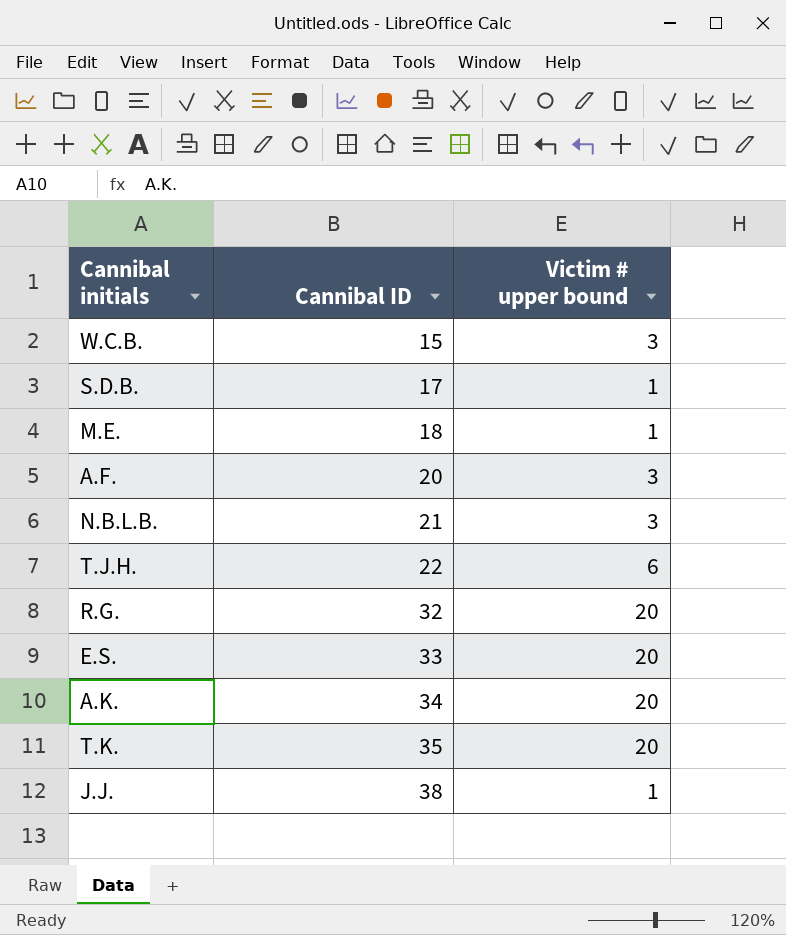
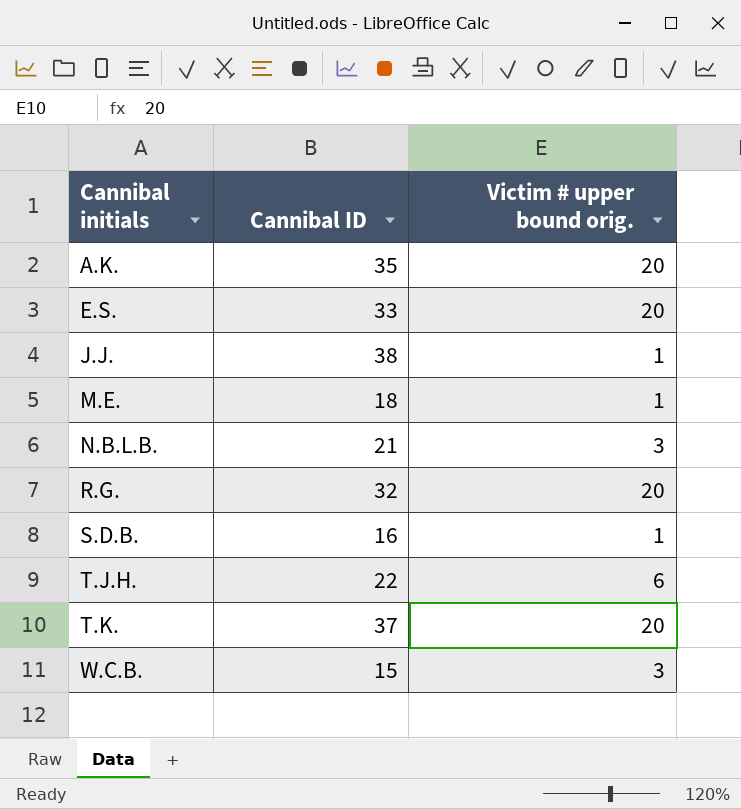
row order: Cannibal ID ascending -> Cannibal initials ascending
column name: Victim # upper bound -> Victim # upper bound orig.
row A.F.: 20 | 3 -> none
A.K. | Cannibal ID: 34 -> 35
S.D.B. | Cannibal ID: 17 -> 16
T.K. | Cannibal ID: 35 -> 37

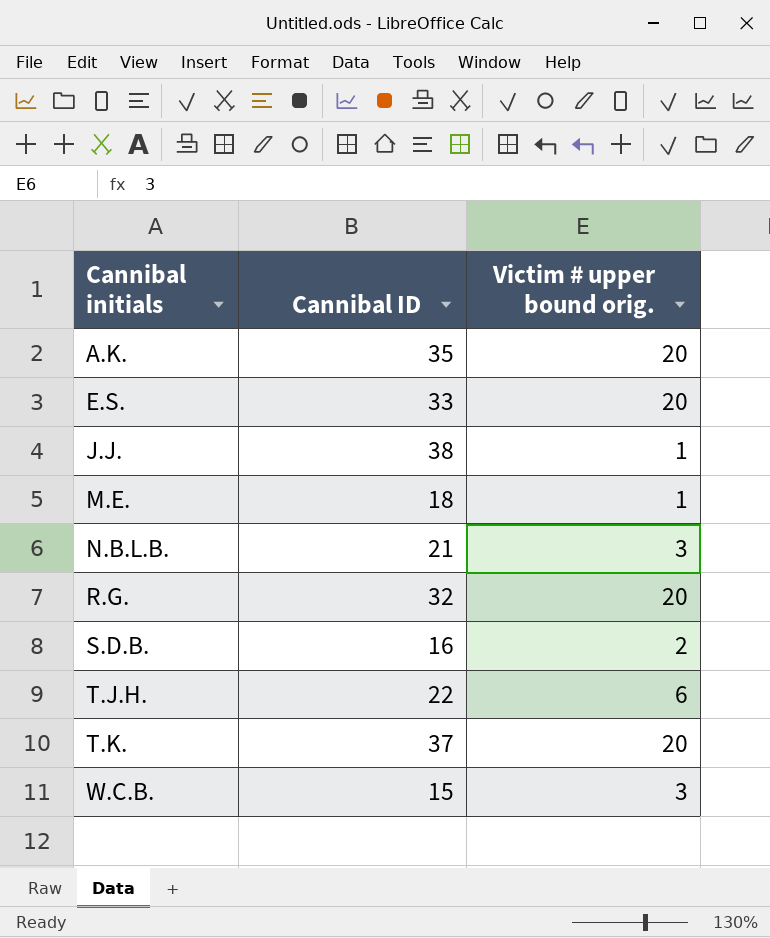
S.D.B. | Victim # upper bound orig.: 1 -> 2

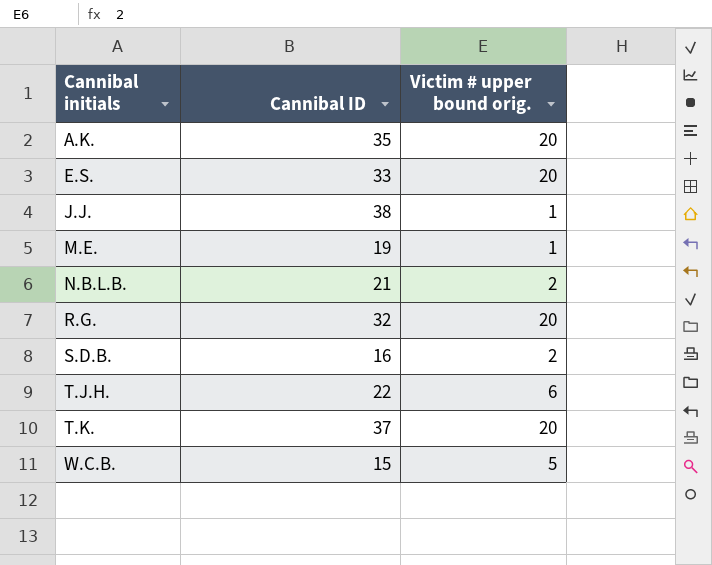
M.E. | Cannibal ID: 18 -> 19
N.B.L.B. | Victim # upper bound orig.: 3 -> 2
W.C.B. | Victim # upper bound orig.: 3 -> 5

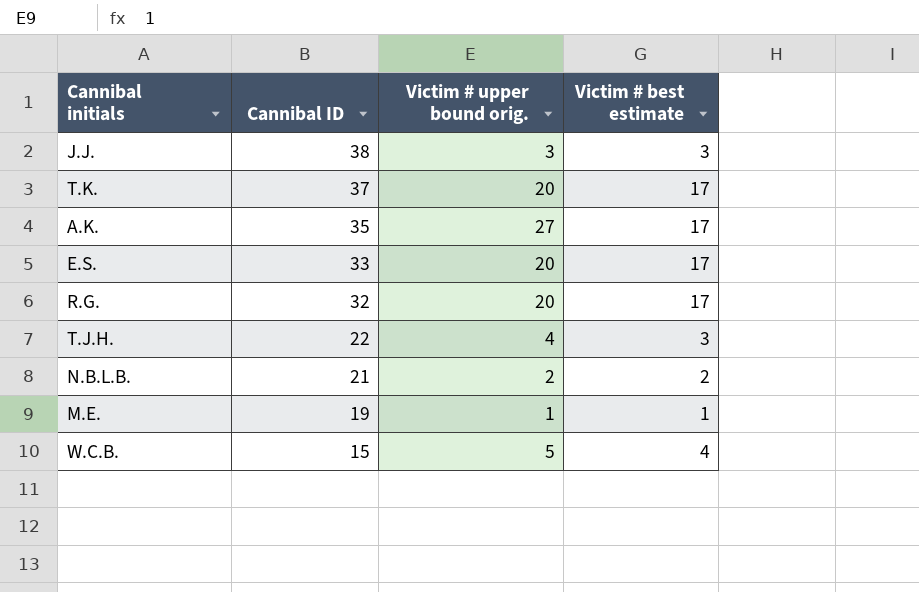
row order: Cannibal initials ascending -> Cannibal ID descending
column Victim # best estimate | position: none -> 4
row S.D.B.: 16 | 2 -> none
J.J. | Victim # upper bound orig.: 1 -> 3
A.K. | Victim # upper bound orig.: 20 -> 27
T.J.H. | Victim # upper bound orig.: 6 -> 4

